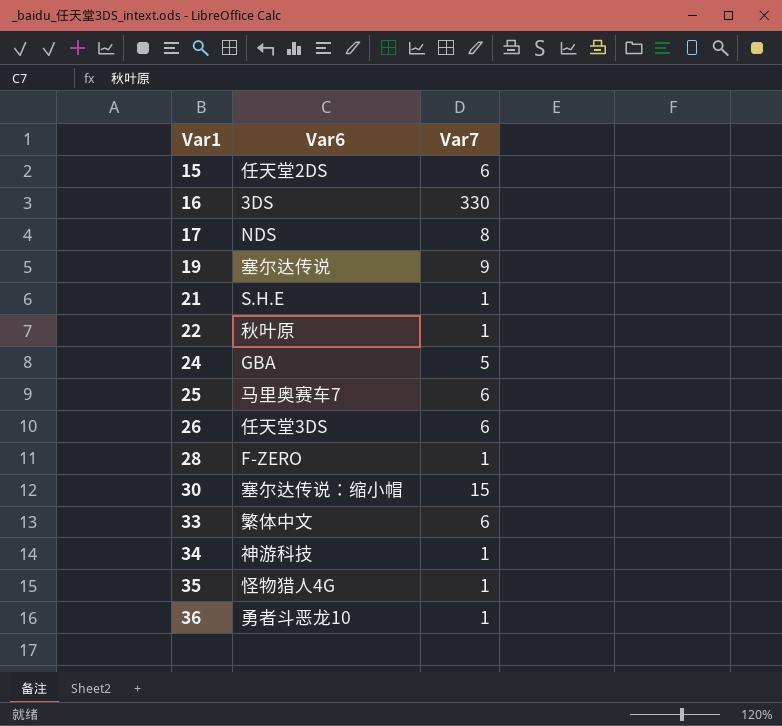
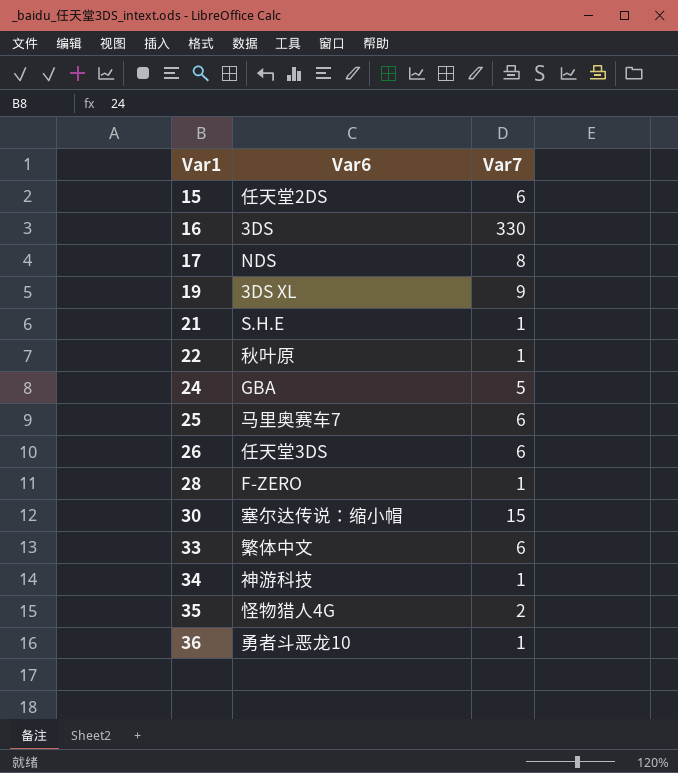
19 | Var6: 塞尔达传说 -> 3DS XL
35 | Var7: 1 -> 2

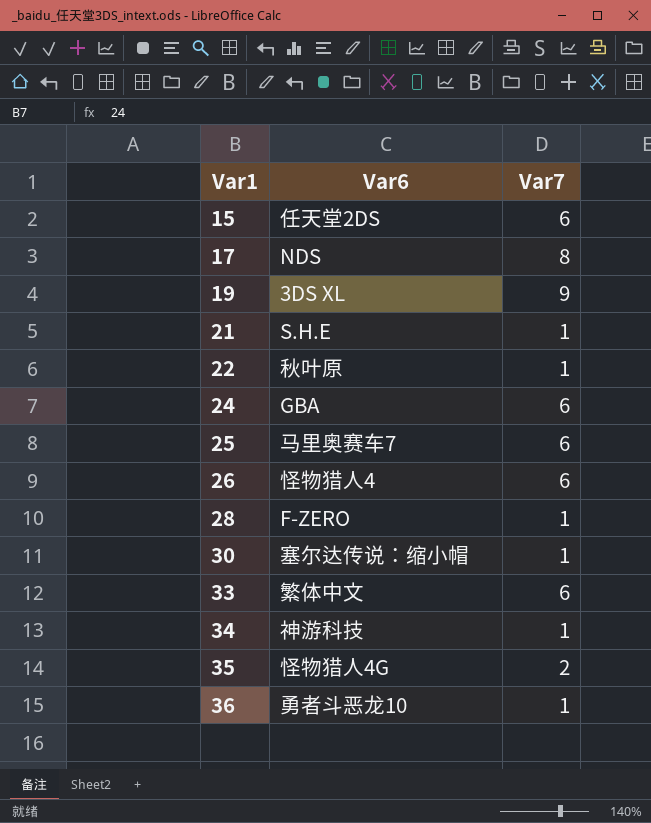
row 16: 3DS | 330 -> none
24 | Var7: 5 -> 6
26 | Var6: 任天堂3DS -> 怪物猎人4
30 | Var7: 15 -> 1

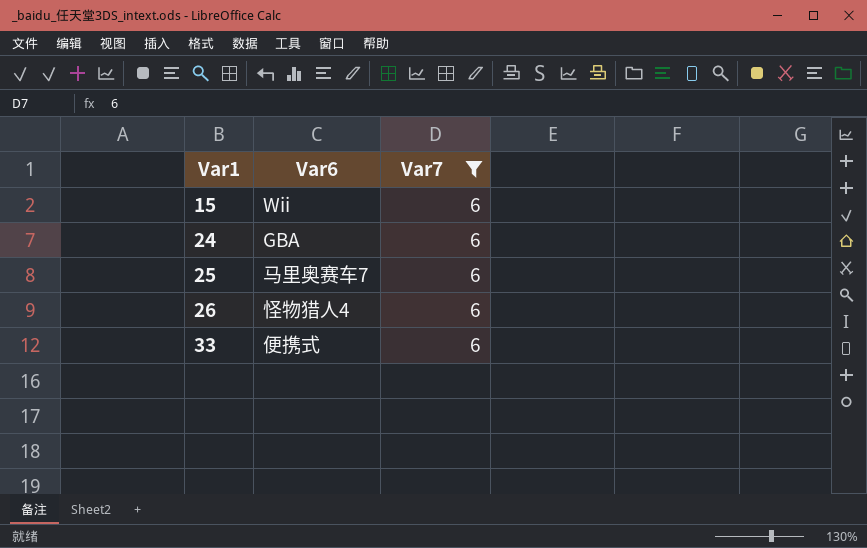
filter: none -> Var7 = 6
15 | Var6: 任天堂2DS -> Wii
33 | Var6: 繁体中文 -> 便携式

